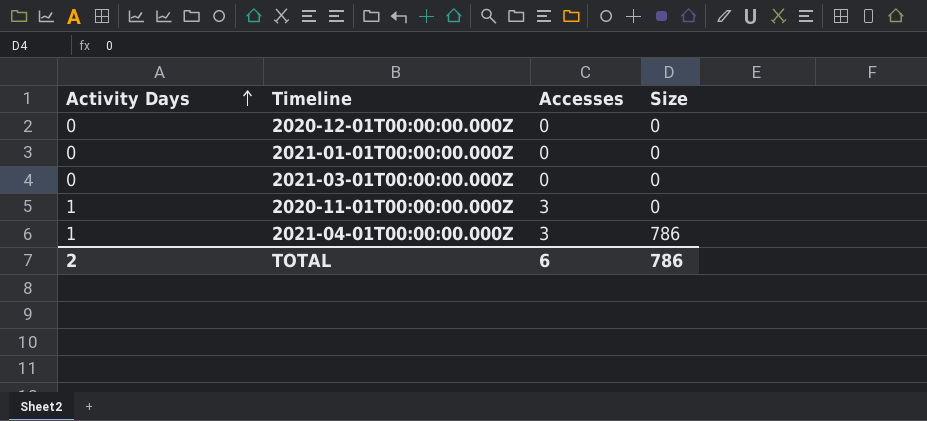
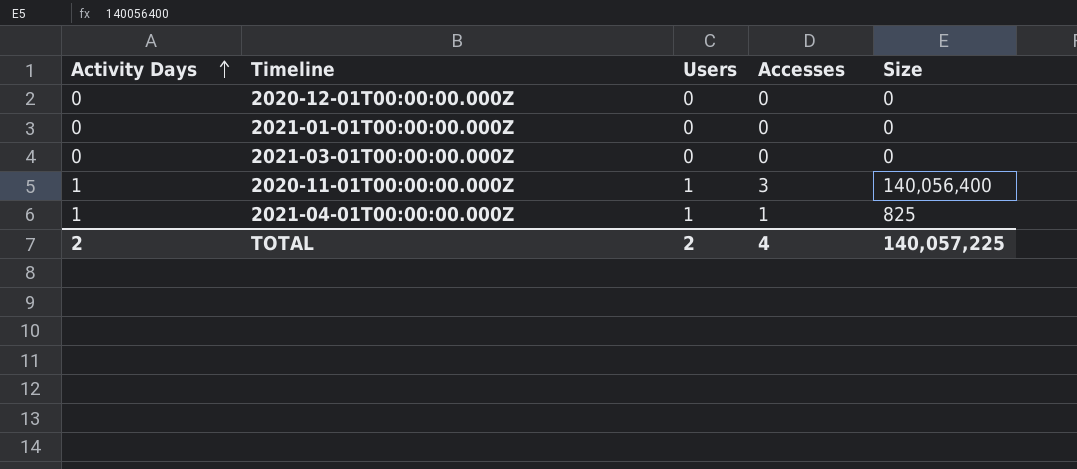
column Users | position: none -> 3
2020-11-01T00:00:00.000Z | Size: 0 -> 140,056,400
2021-04-01T00:00:00.000Z | Accesses: 3 -> 1
2021-04-01T00:00:00.000Z | Size: 786 -> 825
TOTAL | Accesses: 6 -> 4
TOTAL | Size: 786 -> 140,057,225

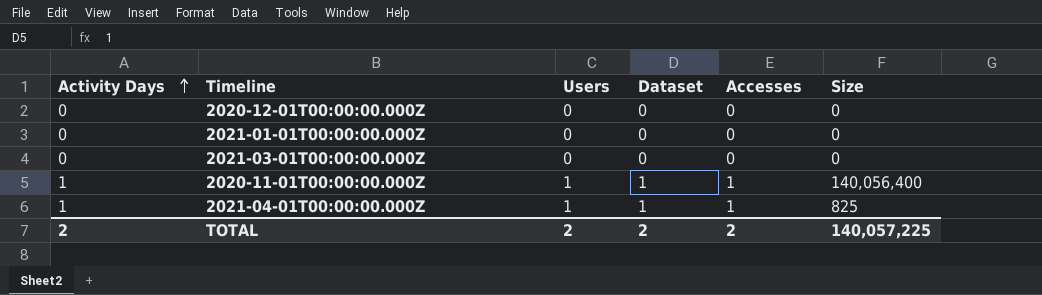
column Dataset | position: none -> 4
2020-11-01T00:00:00.000Z | Accesses: 3 -> 1
TOTAL | Accesses: 4 -> 2

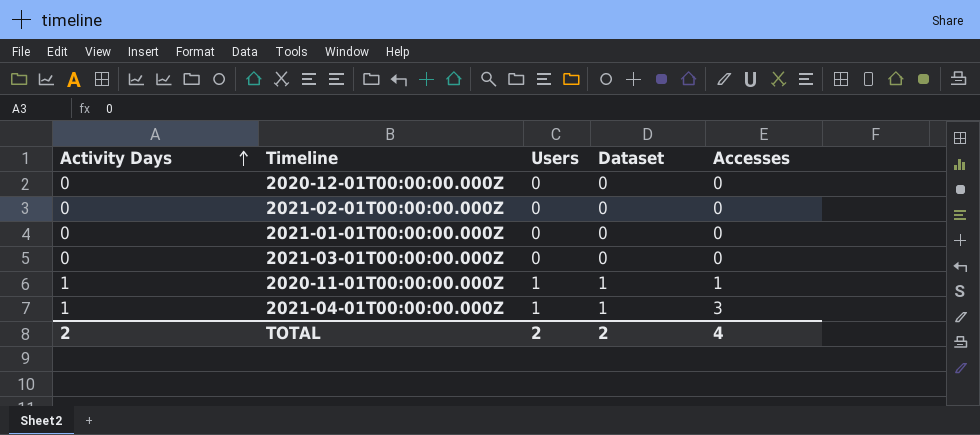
column Size | position: 6 -> none
row 2021-02-01T00:00:00.000Z: none -> 0 | 0 | 0 | 0
2021-04-01T00:00:00.000Z | Accesses: 1 -> 3
TOTAL | Accesses: 2 -> 4

